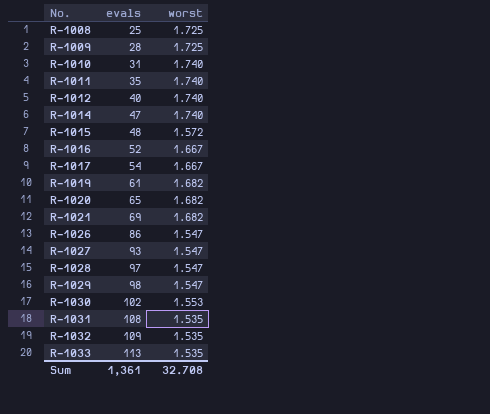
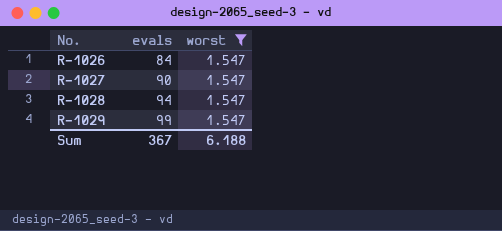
filter: none -> worst = 1.547
R-1026 | evals: 86 -> 84
R-1027 | evals: 93 -> 90
R-1028 | evals: 97 -> 94
R-1029 | evals: 98 -> 99
Sum | evals: 1,361 -> 367
Sum | worst: 32.708 -> 6.188

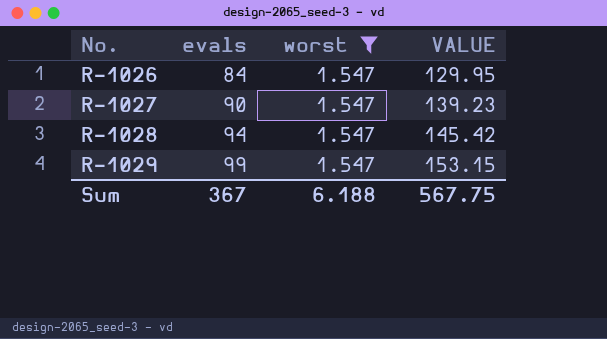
column VALUE | formula: none -> [evals] * [worst]

